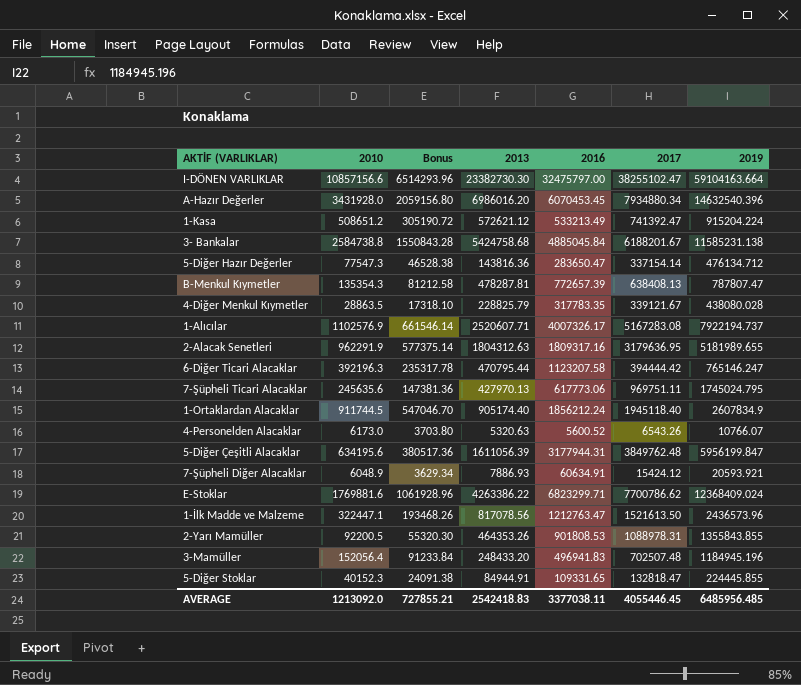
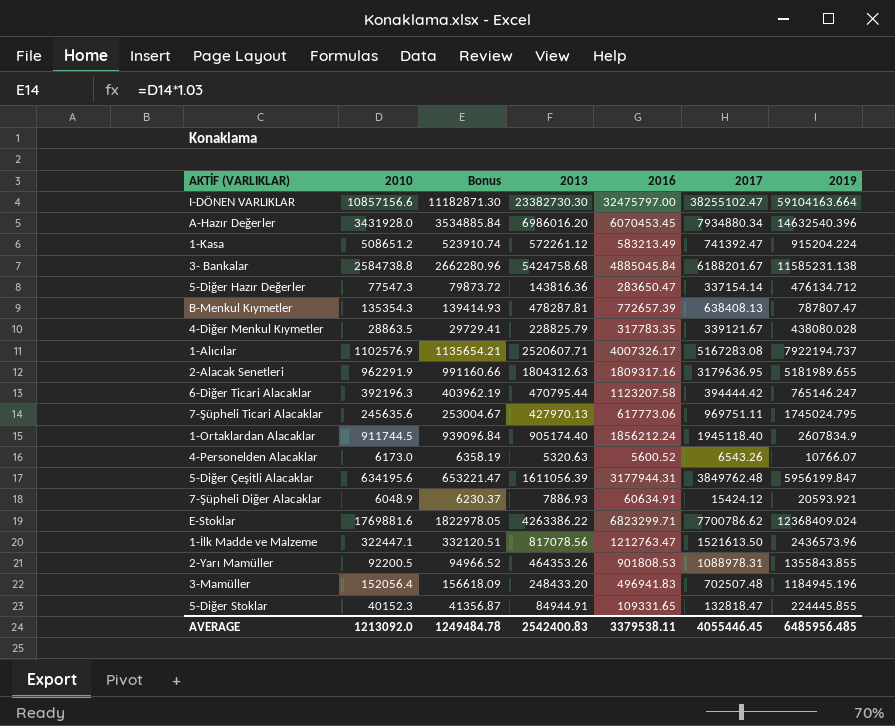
column Bonus | formula: [2010] * 0.6 -> [2010] * 1.03
1-Kasa | 2013: 572621.12 -> 572261.12
1-Kasa | 2016: 533213.49 -> 583213.49
AVERAGE | Bonus: 727855.21 -> 1249484.78
AVERAGE | 2013: 2542418.83 -> 2542400.83
AVERAGE | 2016: 3377038.11 -> 3379538.11

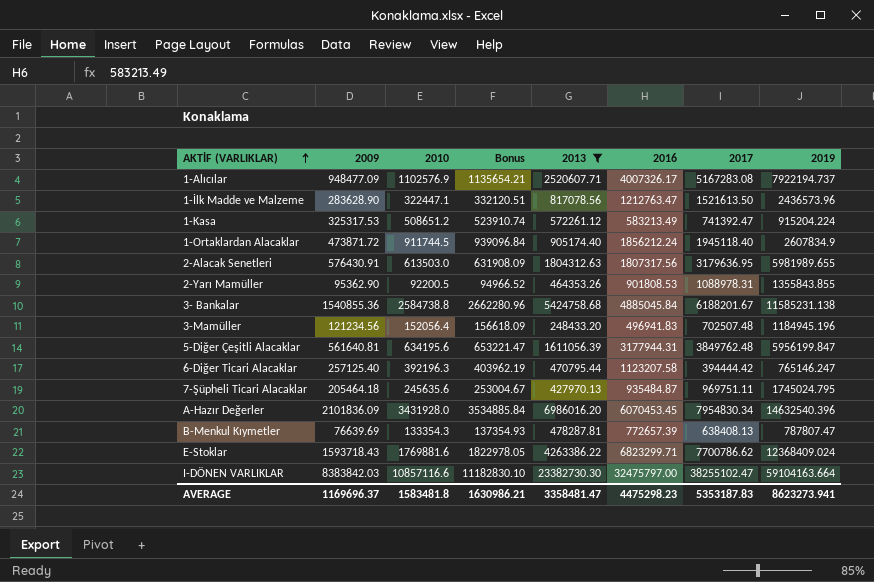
filter: none -> 2013 >= 248433.20
row order: none -> AKTİF (VARLIKLAR) ascending
column 2009 | position: none -> 2
2-Alacak Senetleri | 2010: 962291.9 -> 613503.0
2-Alacak Senetleri | Bonus: 991160.66 -> 631908.09
2-Alacak Senetleri | 2016: 1809317.16 -> 1807317.56
2-Alacak Senetleri | 2019: 5181989.655 -> 5981989.655
7-Şüpheli Ticari Alacaklar | 2016: 617773.06 -> 935484.87
A-Hazır Değerler | 2017: 7934880.34 -> 7954830.34
B-Menkul Kıymetler | 2010: 135354.3 -> 133354.3
B-Menkul Kıymetler | Bonus: 139414.93 -> 137354.93
I-DÖNEN VARLIKLAR | 2010: 10857156.6 -> 10857116.6
I-DÖNEN VARLIKLAR | Bonus: 11182871.30 -> 11182830.10
AVERAGE | 2010: 1213092.0 -> 1583481.8
AVERAGE | Bonus: 1249484.78 -> 1630986.21
AVERAGE | 2013: 2542400.83 -> 3358481.47
AVERAGE | 2016: 3379538.11 -> 4475298.23
AVERAGE | 2017: 4055446.45 -> 5353187.83
AVERAGE | 2019: 6485956.485 -> 8623273.941

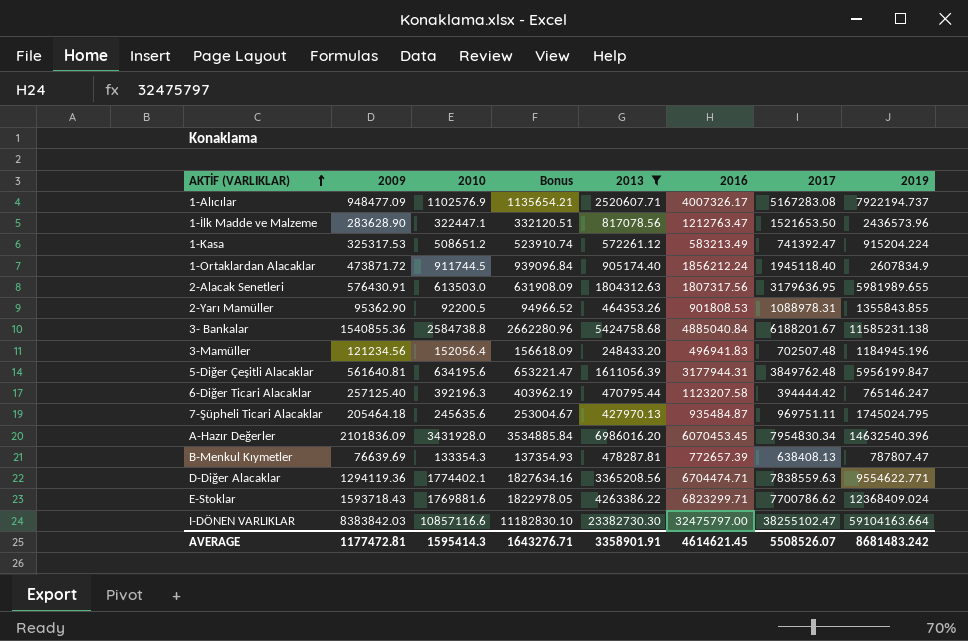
1-İlk Madde ve Malzeme | 2017: 1521613.50 -> 1521653.50
3- Bankalar | 2016: 4885045.84 -> 4885040.84
row D-Diğer Alacaklar: none -> 1294119.36 | 1774402.1 | 1827634.16 | 3365208.56 | 6704474.71 | 7838559.63 | 9554622.771
AVERAGE | 2009: 1169696.37 -> 1177472.81
AVERAGE | 2010: 1583481.8 -> 1595414.3
AVERAGE | Bonus: 1630986.21 -> 1643276.71
AVERAGE | 2013: 3358481.47 -> 3358901.91
AVERAGE | 2016: 4475298.23 -> 4614621.45
AVERAGE | 2017: 5353187.83 -> 5508526.07
AVERAGE | 2019: 8623273.941 -> 8681483.242

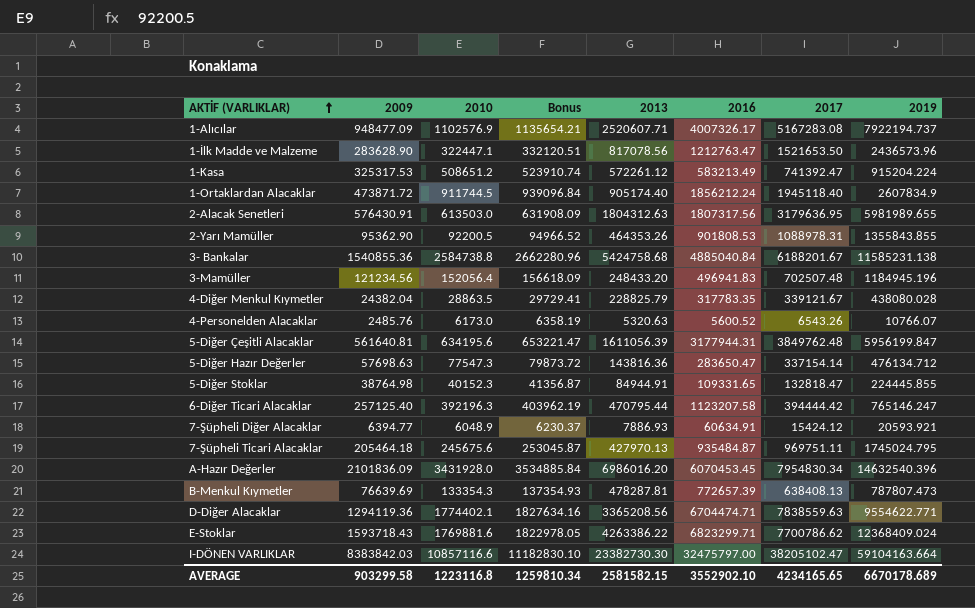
filter: 2013 >= 248433.20 -> none
7-Şüpheli Ticari Alacaklar | 2010: 245635.6 -> 245675.6
7-Şüpheli Ticari Alacaklar | Bonus: 253004.67 -> 253045.87
B-Menkul Kıymetler | 2019: 787807.47 -> 787807.473
I-DÖNEN VARLIKLAR | 2017: 38255102.47 -> 38205102.47
AVERAGE | 2009: 1177472.81 -> 903299.58
AVERAGE | 2010: 1595414.3 -> 1223116.8
AVERAGE | Bonus: 1643276.71 -> 1259810.34
AVERAGE | 2013: 3358901.91 -> 2581582.15
AVERAGE | 2016: 4614621.45 -> 3552902.10
AVERAGE | 2017: 5508526.07 -> 4234165.65
AVERAGE | 2019: 8681483.242 -> 6670178.689

